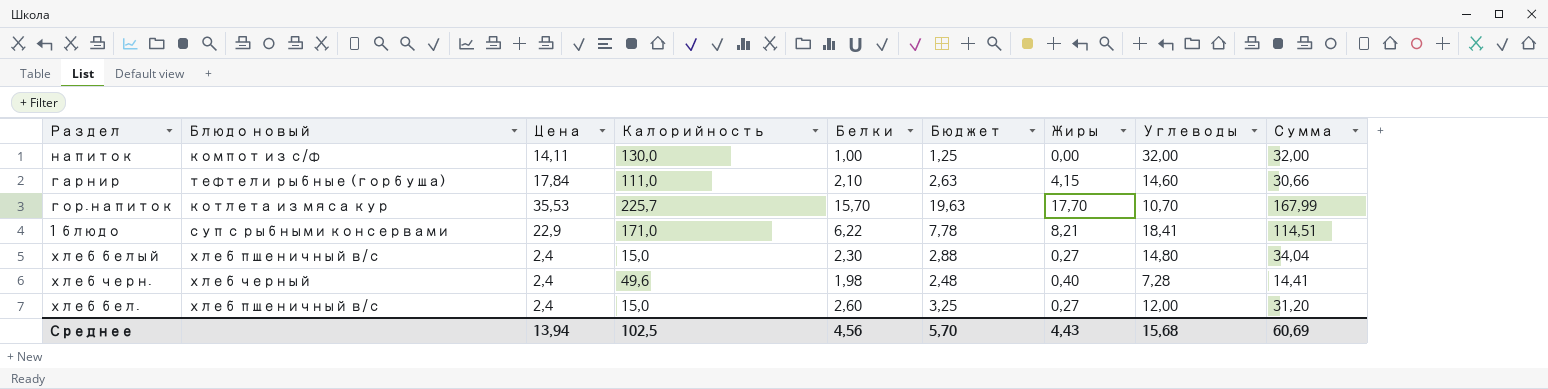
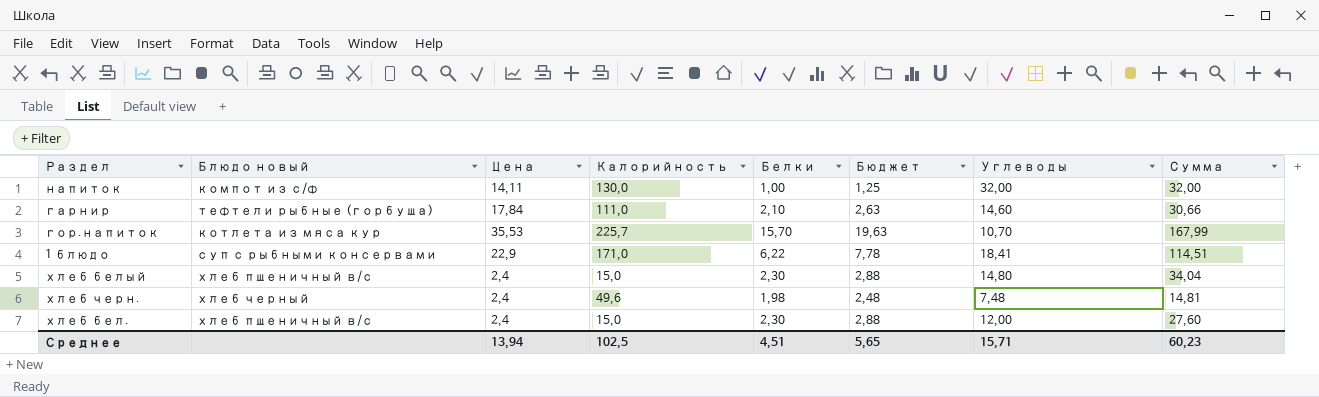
column Жиры | position: 7 -> none
хлеб черн. | Углеводы: 7,28 -> 7,48
хлеб черн. | Сумма: 14,41 -> 14,81
хлеб бел. | Белки: 2,60 -> 2,30
хлеб бел. | Бюджет: 3,25 -> 2,88
хлеб бел. | Сумма: 31,20 -> 27,60
Среднее | Белки: 4,56 -> 4,51
Среднее | Бюджет: 5,70 -> 5,65
Среднее | Углеводы: 15,68 -> 15,71
Среднее | Сумма: 60,69 -> 60,23

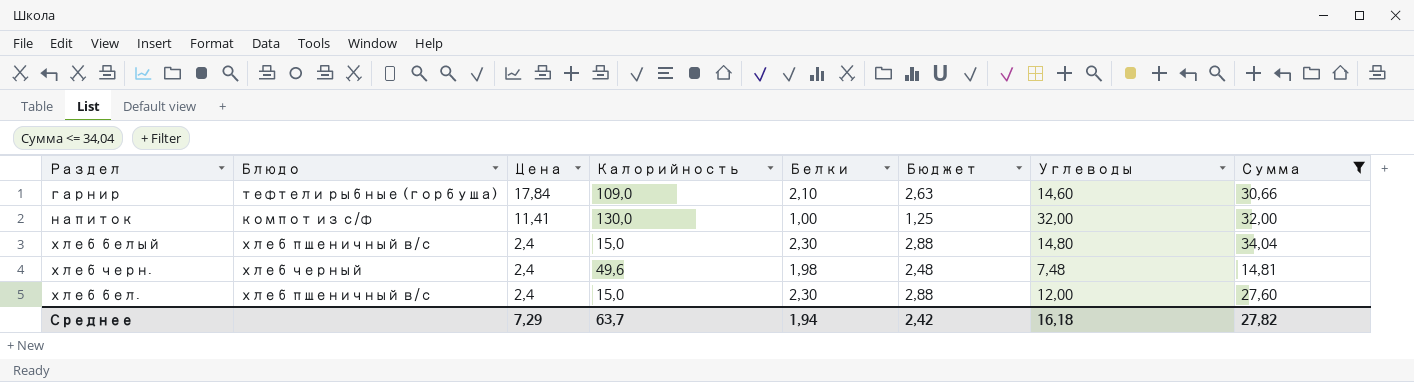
filter: none -> Сумма <= 34,04
row order: none -> Цена descending
column name: Блюдо новый -> Блюдо
гарнир | Калорийность: 111,0 -> 109,0
напиток | Цена: 14,11 -> 11,41
Среднее | Цена: 13,94 -> 7,29
Среднее | Калорийность: 102,5 -> 63,7
Среднее | Белки: 4,51 -> 1,94
Среднее | Бюджет: 5,65 -> 2,42
Среднее | Углеводы: 15,71 -> 16,18
Среднее | Сумма: 60,23 -> 27,82

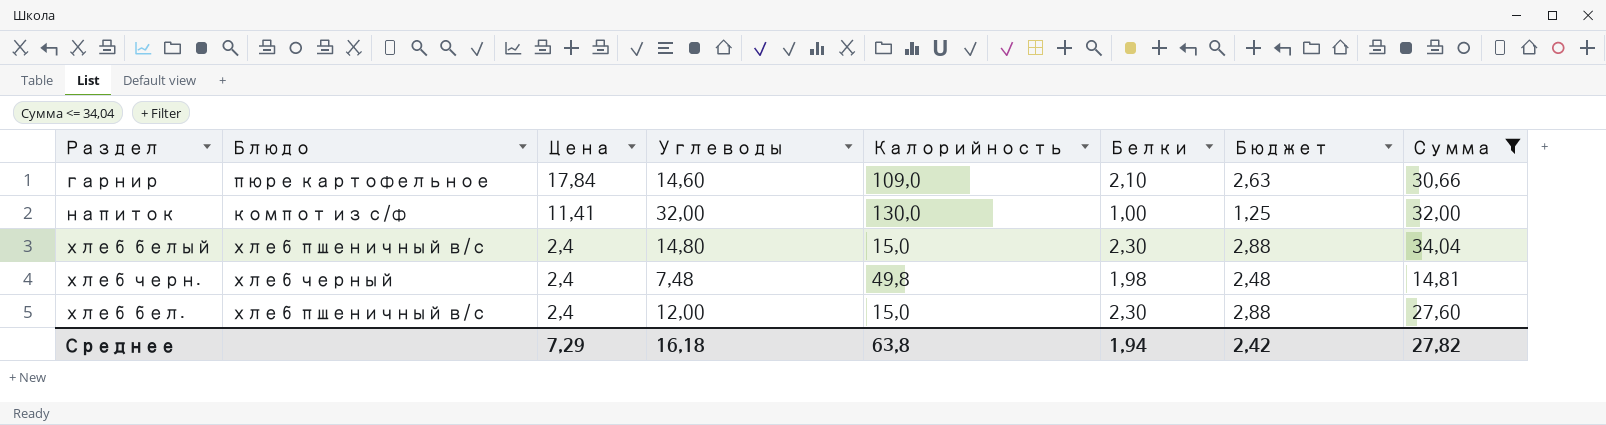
column Углеводы | position: 7 -> 4
гарнир | Блюдо: тефтели рыбные (горбуша) -> пюре картофельное
хлеб черн. | Калорийность: 49,6 -> 49,8
Среднее | Калорийность: 63,7 -> 63,8

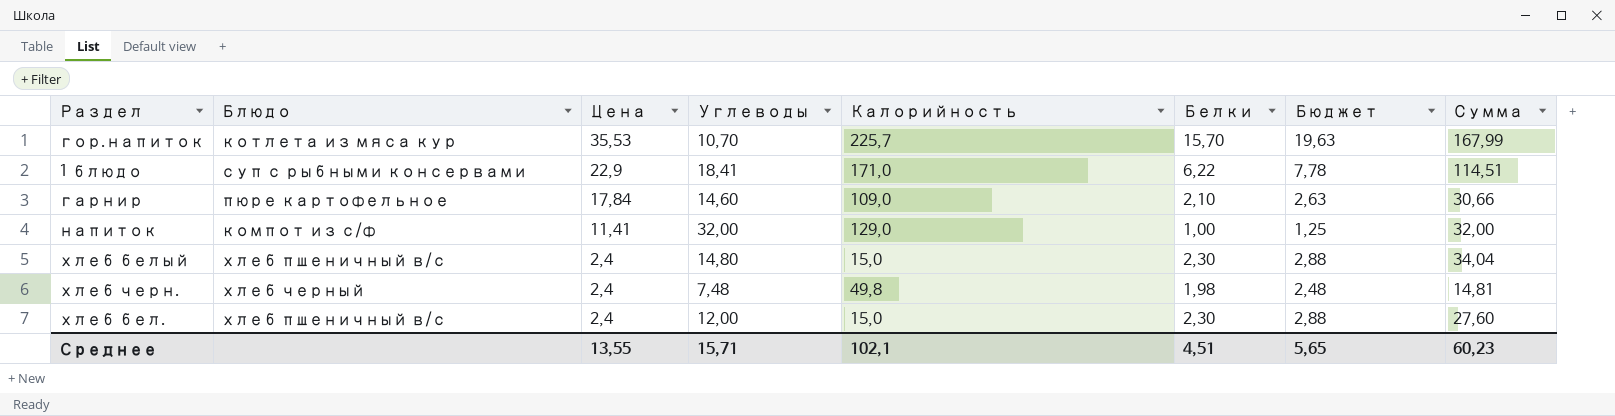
filter: Сумма <= 34,04 -> none
напиток | Калорийность: 130,0 -> 129,0
Среднее | Цена: 7,29 -> 13,55
Среднее | Углеводы: 16,18 -> 15,71
Среднее | Калорийность: 63,8 -> 102,1
Среднее | Белки: 1,94 -> 4,51
Среднее | Бюджет: 2,42 -> 5,65
Среднее | Сумма: 27,82 -> 60,23

